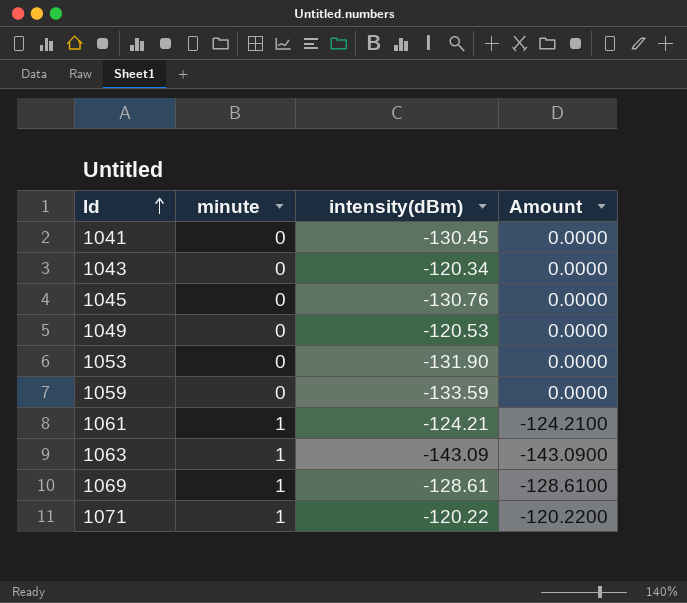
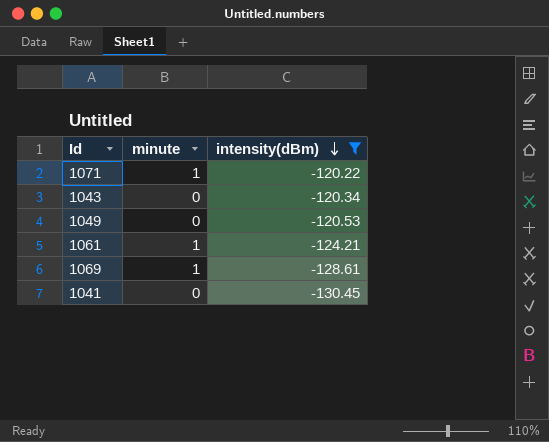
filter: none -> intensity(dBm) >= -130.45
row order: Id ascending -> intensity(dBm) descending
column Amount | formula: [minute] * [intensity(dBm)] -> none

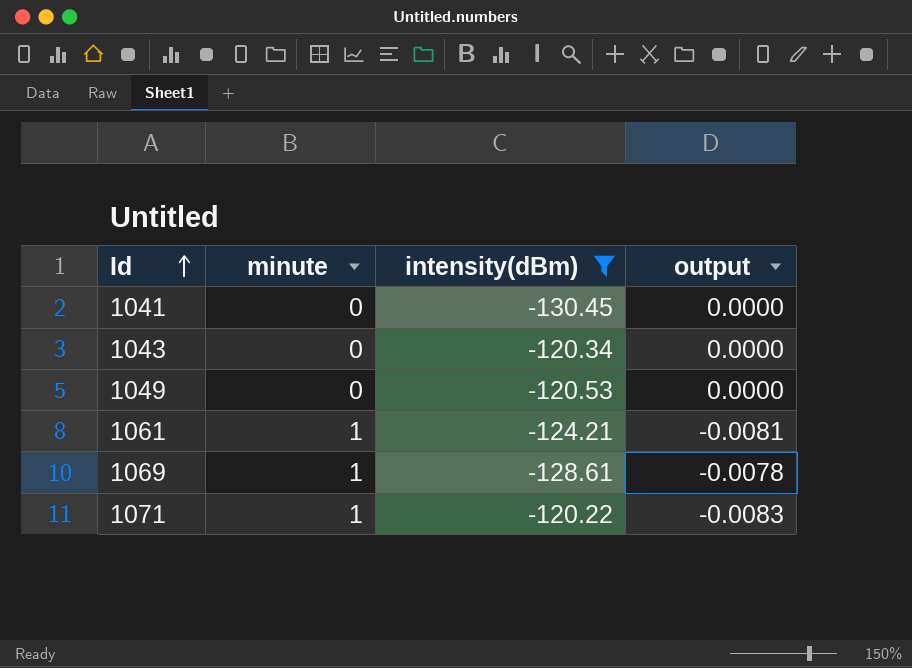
row order: intensity(dBm) descending -> Id ascending
column output | formula: none -> [minute] / [intensity(dBm)]

